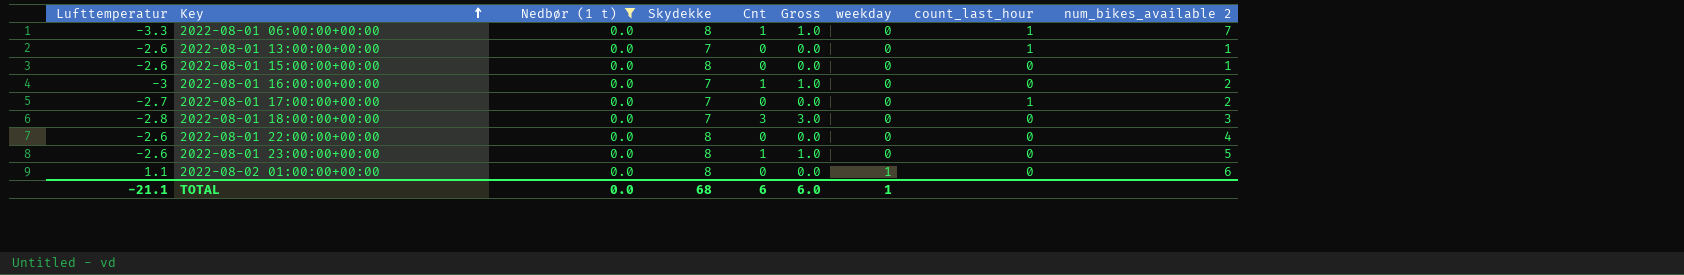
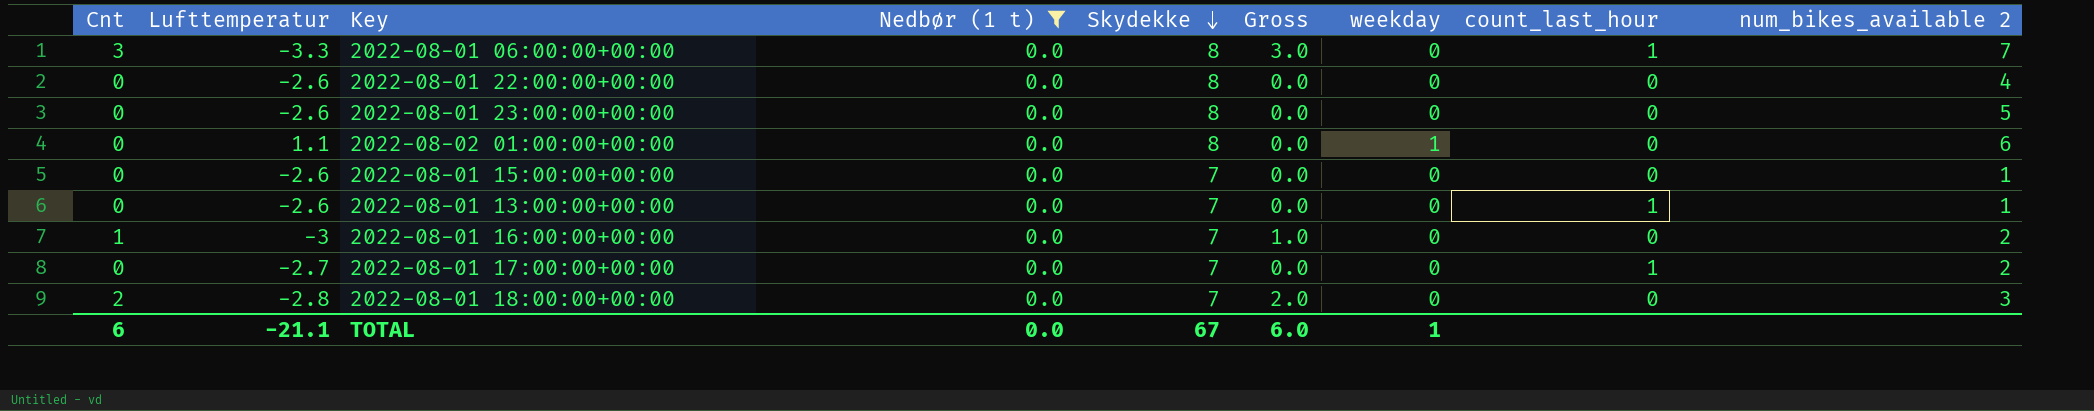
row order: Key ascending -> Skydekke descending
column Cnt | position: 5 -> 1
2022-08-01 06:00:00+00:00 | Cnt: 1 -> 3
2022-08-01 06:00:00+00:00 | Gross: 1.0 -> 3.0
2022-08-01 23:00:00+00:00 | Cnt: 1 -> 0
2022-08-01 23:00:00+00:00 | Gross: 1.0 -> 0.0
2022-08-01 15:00:00+00:00 | Skydekke: 8 -> 7
2022-08-01 18:00:00+00:00 | Cnt: 3 -> 2
2022-08-01 18:00:00+00:00 | Gross: 3.0 -> 2.0
TOTAL | Skydekke: 68 -> 67

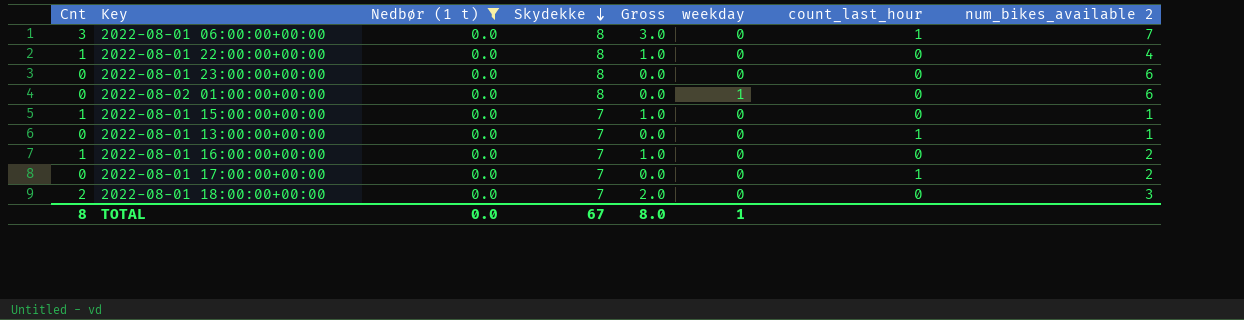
column Lufttemperatur | position: 2 -> none
2022-08-01 22:00:00+00:00 | Cnt: 0 -> 1
2022-08-01 22:00:00+00:00 | Gross: 0.0 -> 1.0
2022-08-01 23:00:00+00:00 | num_bikes_available 2: 5 -> 6
2022-08-01 15:00:00+00:00 | Cnt: 0 -> 1
2022-08-01 15:00:00+00:00 | Gross: 0.0 -> 1.0
TOTAL | Cnt: 6 -> 8
TOTAL | Gross: 6.0 -> 8.0

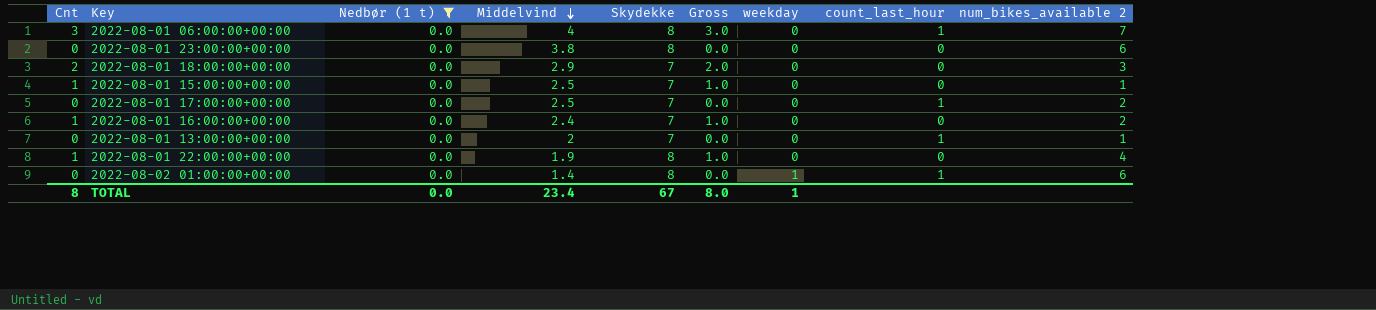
row order: Skydekke descending -> Middelvind descending
column Middelvind | position: none -> 4
2022-08-02 01:00:00+00:00 | count_last_hour: 0 -> 1

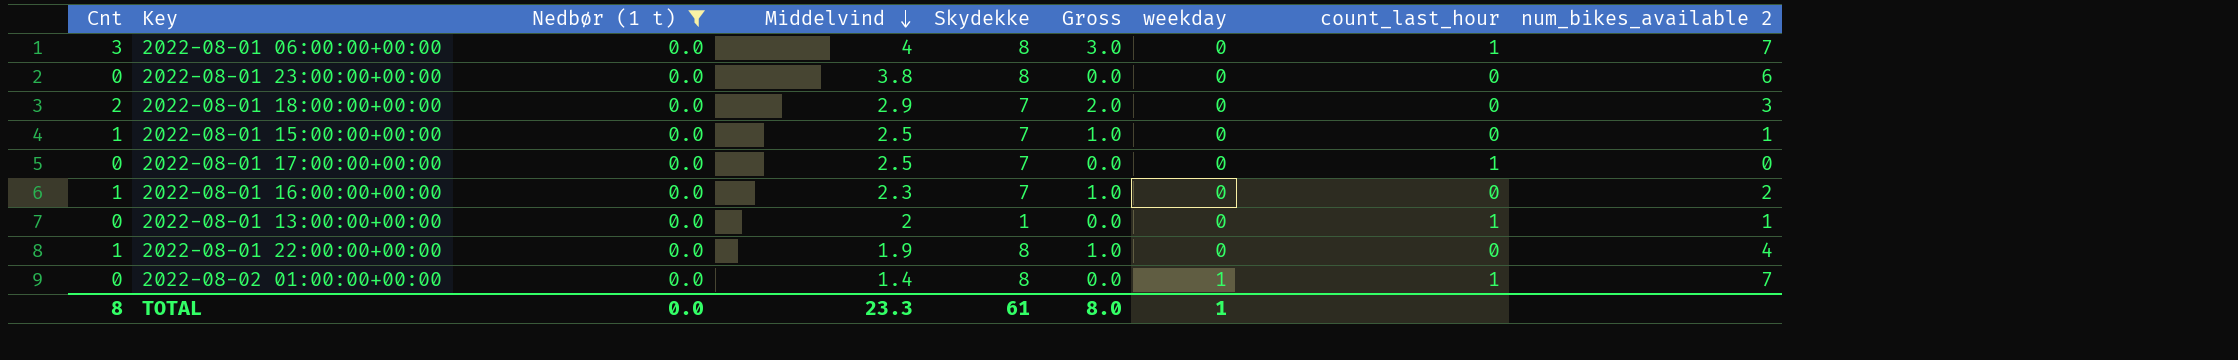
2022-08-01 17:00:00+00:00 | num_bikes_available 2: 2 -> 0
2022-08-01 16:00:00+00:00 | Middelvind: 2.4 -> 2.3
2022-08-01 13:00:00+00:00 | Skydekke: 7 -> 1
2022-08-02 01:00:00+00:00 | num_bikes_available 2: 6 -> 7
TOTAL | Middelvind: 23.4 -> 23.3
TOTAL | Skydekke: 67 -> 61

